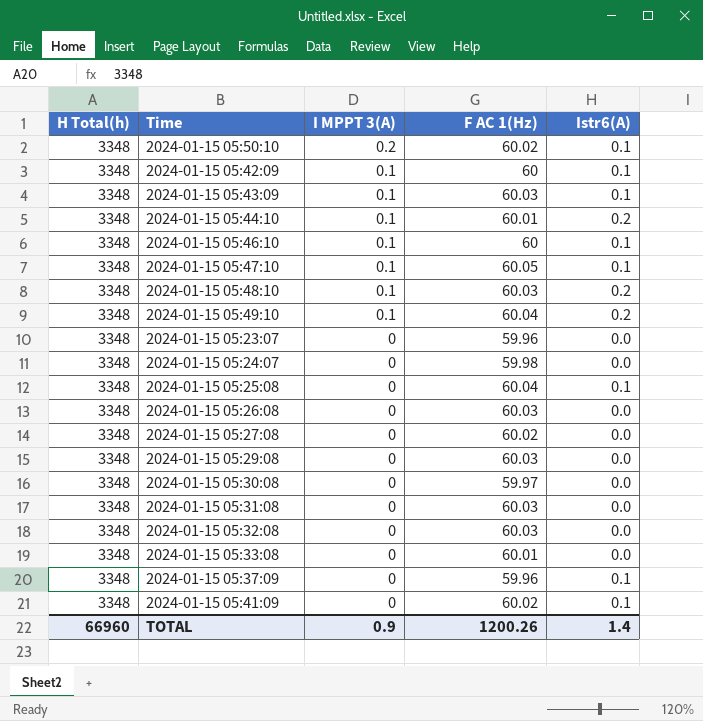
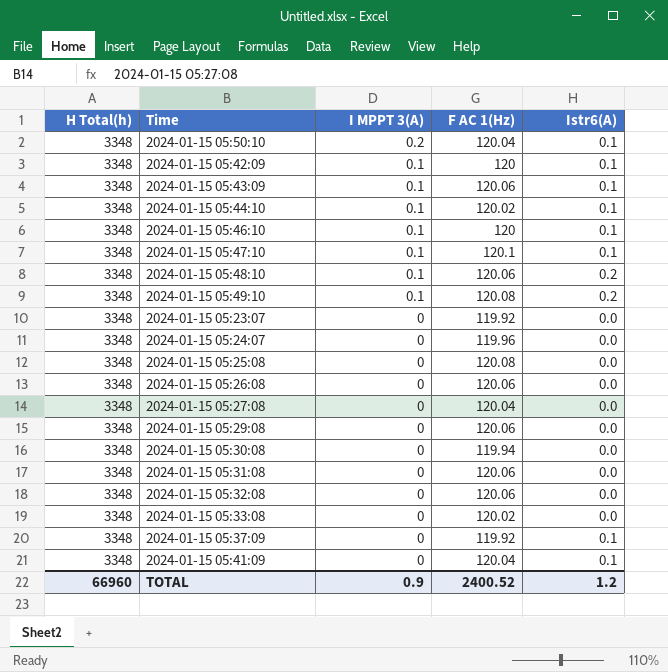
2024-01-15 05:50:10 | F AC 1(Hz): 60.02 -> 120.04
2024-01-15 05:42:09 | F AC 1(Hz): 60 -> 120
2024-01-15 05:43:09 | F AC 1(Hz): 60.03 -> 120.06
2024-01-15 05:44:10 | F AC 1(Hz): 60.01 -> 120.02
2024-01-15 05:44:10 | Istr6(A): 0.2 -> 0.1
2024-01-15 05:46:10 | F AC 1(Hz): 60 -> 120
2024-01-15 05:47:10 | F AC 1(Hz): 60.05 -> 120.1
2024-01-15 05:48:10 | F AC 1(Hz): 60.03 -> 120.06
2024-01-15 05:49:10 | F AC 1(Hz): 60.04 -> 120.08
2024-01-15 05:23:07 | F AC 1(Hz): 59.96 -> 119.92
2024-01-15 05:24:07 | F AC 1(Hz): 59.98 -> 119.96
2024-01-15 05:25:08 | F AC 1(Hz): 60.04 -> 120.08
2024-01-15 05:25:08 | Istr6(A): 0.1 -> 0.0
2024-01-15 05:26:08 | F AC 1(Hz): 60.03 -> 120.06
2024-01-15 05:27:08 | F AC 1(Hz): 60.02 -> 120.04
2024-01-15 05:29:08 | F AC 1(Hz): 60.03 -> 120.06
2024-01-15 05:30:08 | F AC 1(Hz): 59.97 -> 119.94
2024-01-15 05:31:08 | F AC 1(Hz): 60.03 -> 120.06
2024-01-15 05:32:08 | F AC 1(Hz): 60.03 -> 120.06
2024-01-15 05:33:08 | F AC 1(Hz): 60.01 -> 120.02
2024-01-15 05:37:09 | F AC 1(Hz): 59.96 -> 119.92
2024-01-15 05:41:09 | F AC 1(Hz): 60.02 -> 120.04
TOTAL | F AC 1(Hz): 1200.26 -> 2400.52
TOTAL | Istr6(A): 1.4 -> 1.2

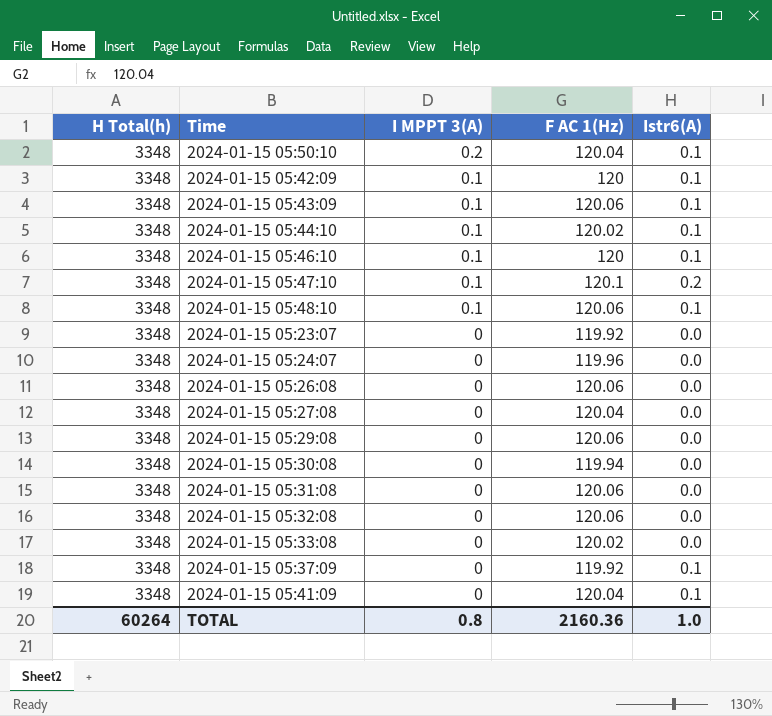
row 2024-01-15 05:49:10: 3348 | 0.1 | 120.08 | 0.2 -> none
row 2024-01-15 05:25:08: 3348 | 0 | 120.08 | 0.0 -> none
2024-01-15 05:47:10 | Istr6(A): 0.1 -> 0.2
2024-01-15 05:48:10 | Istr6(A): 0.2 -> 0.1
TOTAL | H Total(h): 66960 -> 60264
TOTAL | I MPPT 3(A): 0.9 -> 0.8
TOTAL | F AC 1(Hz): 2400.52 -> 2160.36
TOTAL | Istr6(A): 1.2 -> 1.0

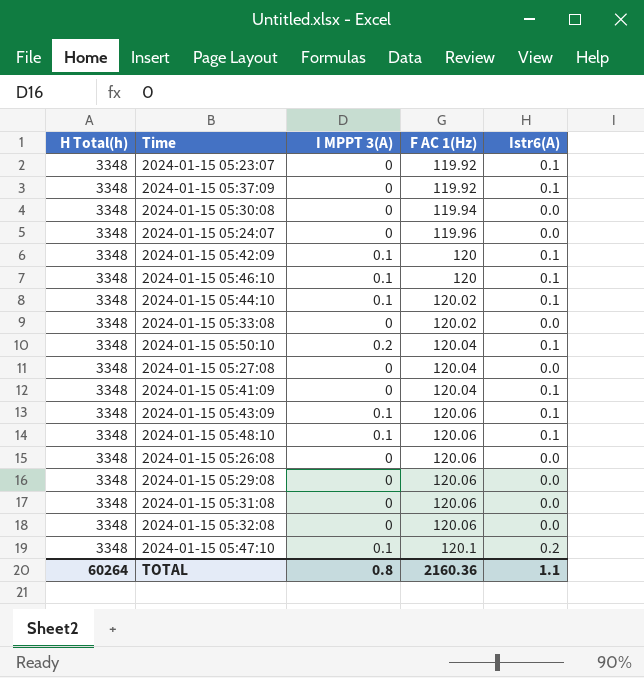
row order: I MPPT 3(A) descending -> F AC 1(Hz) ascending
2024-01-15 05:23:07 | Istr6(A): 0.0 -> 0.1
TOTAL | Istr6(A): 1.0 -> 1.1

